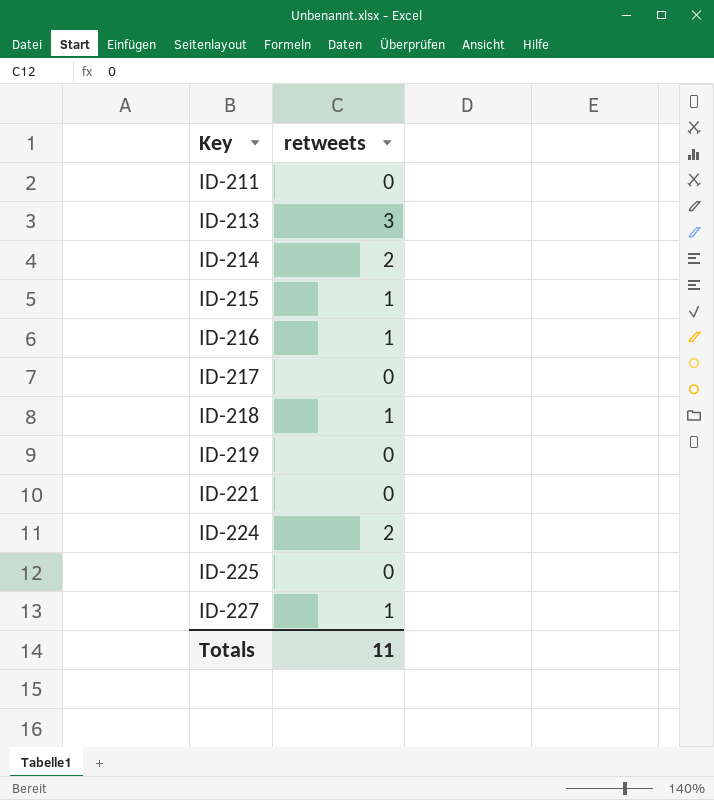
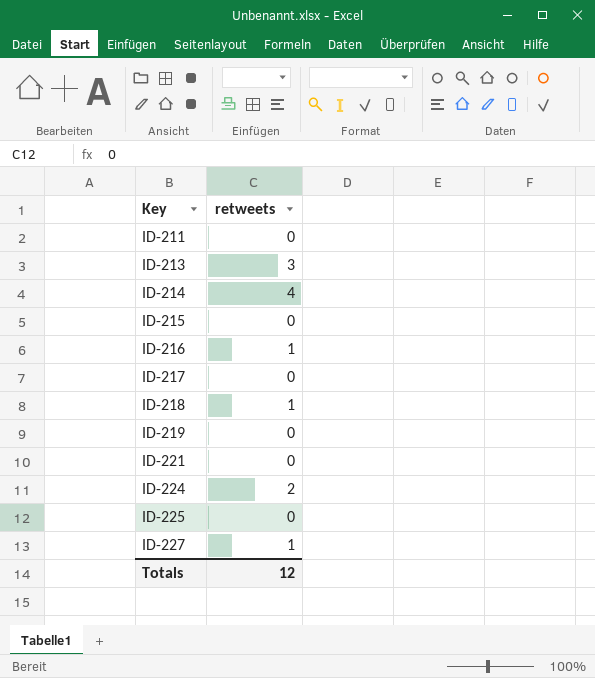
ID-214 | retweets: 2 -> 4
ID-215 | retweets: 1 -> 0
Totals | retweets: 11 -> 12

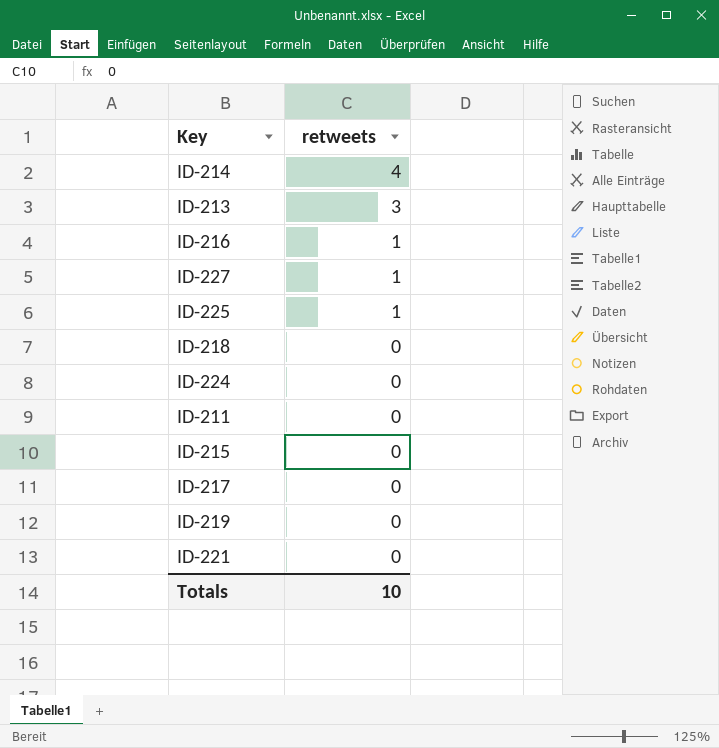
row order: Key ascending -> retweets descending
ID-225 | retweets: 0 -> 1
ID-218 | retweets: 1 -> 0
ID-224 | retweets: 2 -> 0
Totals | retweets: 12 -> 10

